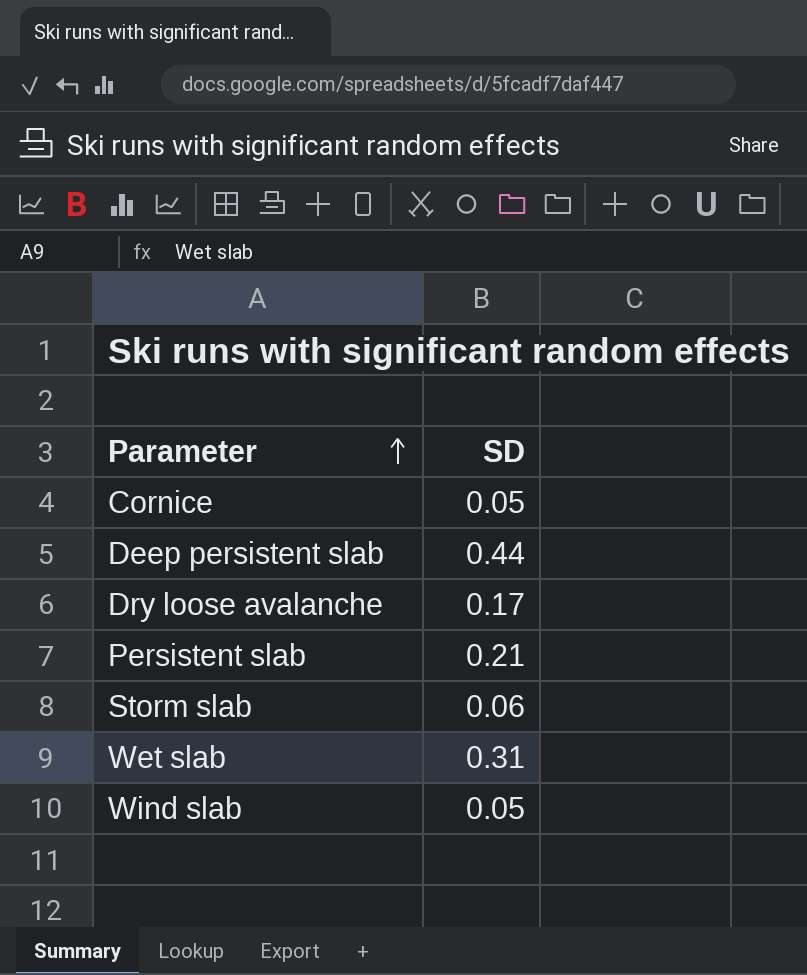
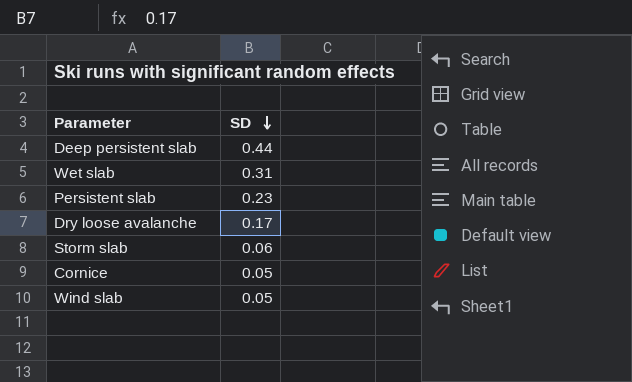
row order: Parameter ascending -> SD descending
Persistent slab | SD: 0.21 -> 0.23

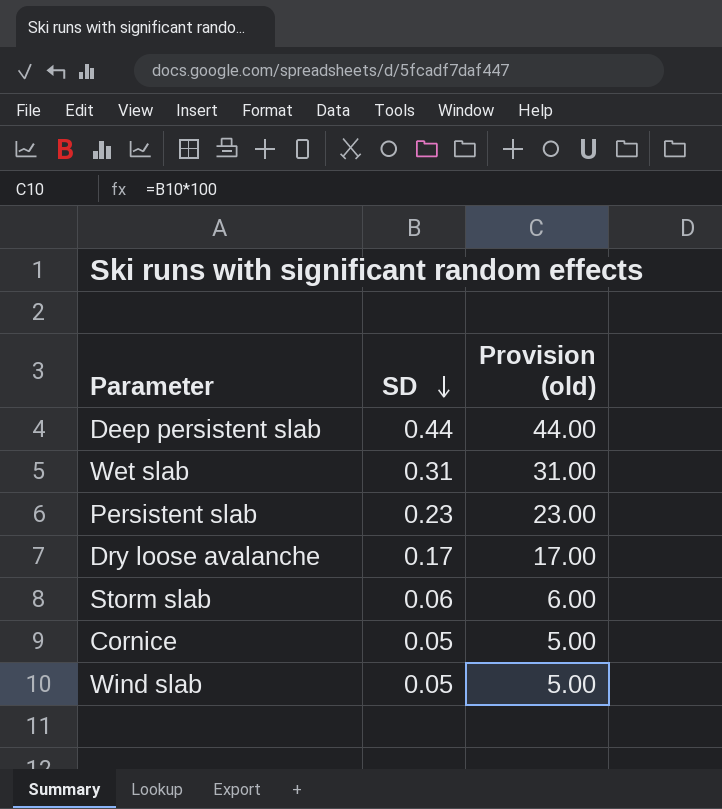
column Provision (old) | formula: none -> [SD] * 100

